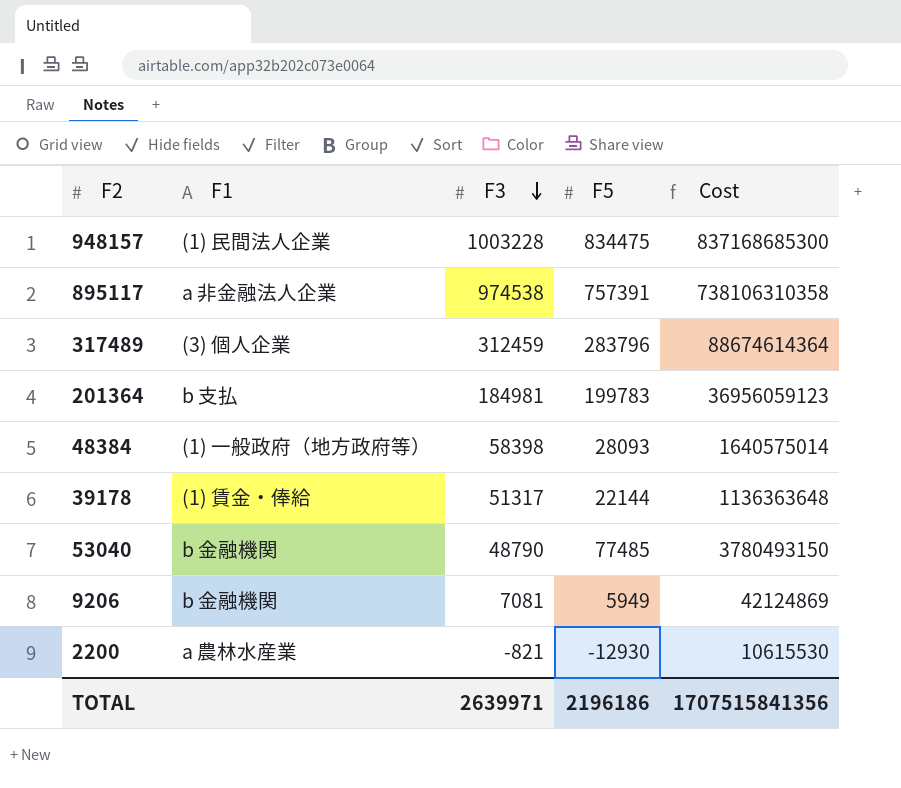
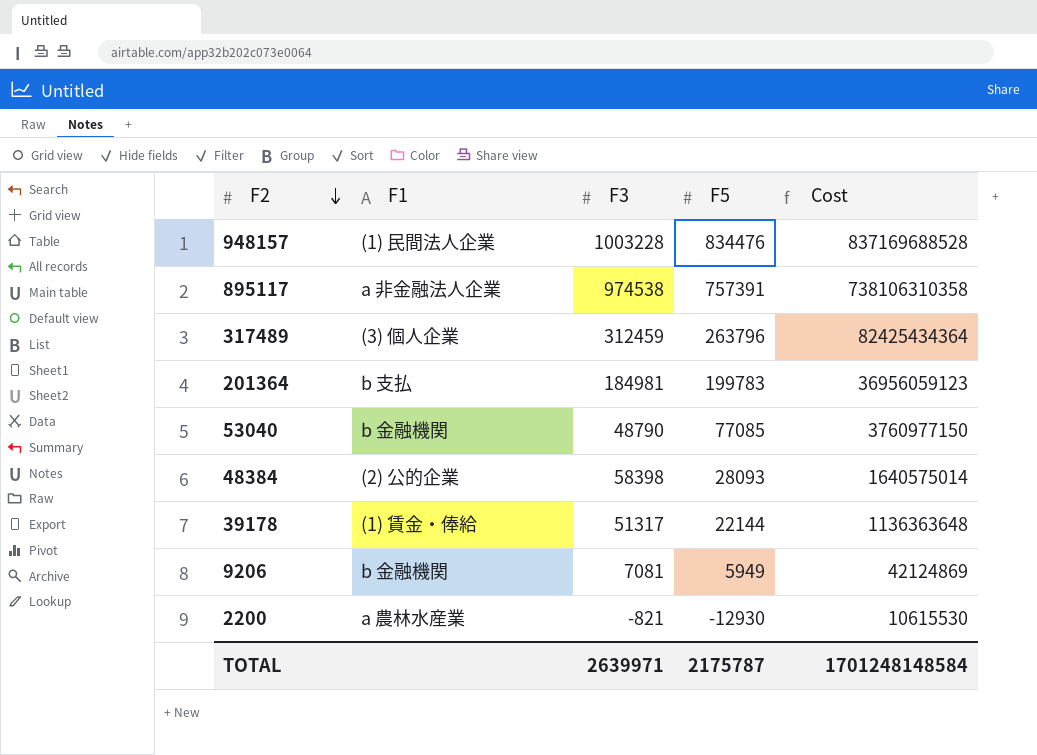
row order: F3 descending -> F2 descending
948157 | F5: 834475 -> 834476
948157 | Cost: 837168685300 -> 837169688528
317489 | F5: 283796 -> 263796
317489 | Cost: 88674614364 -> 82425434364
53040 | F5: 77485 -> 77085
53040 | Cost: 3780493150 -> 3760977150
48384 | F1: (1) 一般政府（地方政府等） -> (2) 公的企業
TOTAL | F5: 2196186 -> 2175787
TOTAL | Cost: 1707515841356 -> 1701248148584

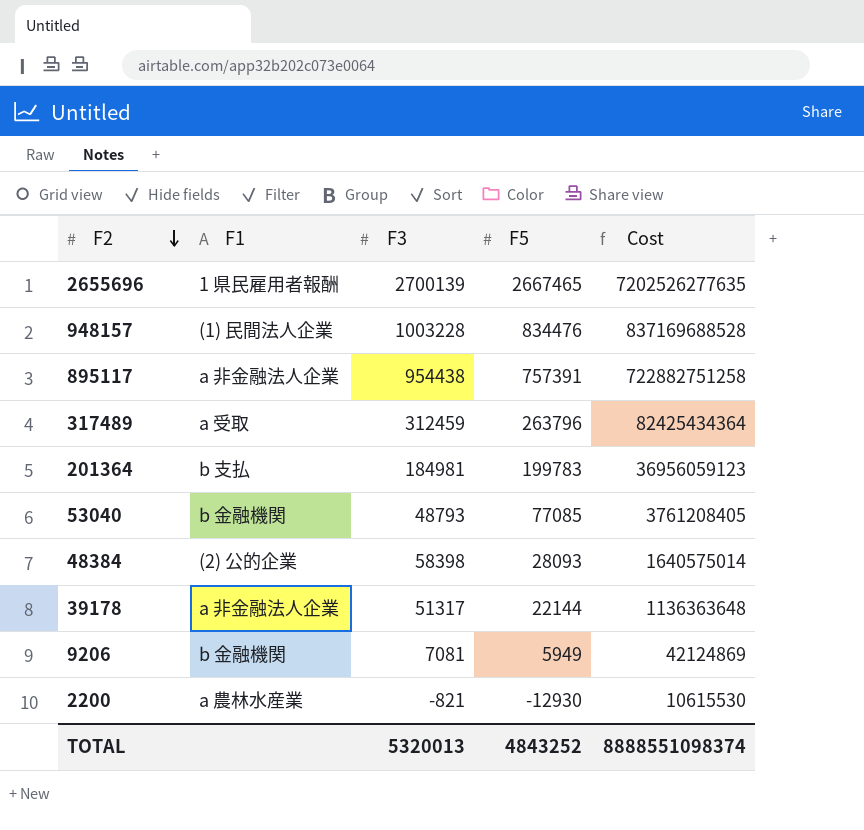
row 2655696: none -> 1 県民雇用者報酬 | 2700139 | 2667465 | 7202526277635
895117 | F3: 974538 -> 954438
895117 | Cost: 738106310358 -> 722882751258
317489 | F1: (3) 個人企業 -> a 受取
53040 | F3: 48790 -> 48793
53040 | Cost: 3760977150 -> 3761208405
39178 | F1: (1) 賃金・俸給 -> a 非金融法人企業
TOTAL | F3: 2639971 -> 5320013
TOTAL | F5: 2175787 -> 4843252
TOTAL | Cost: 1701248148584 -> 8888551098374

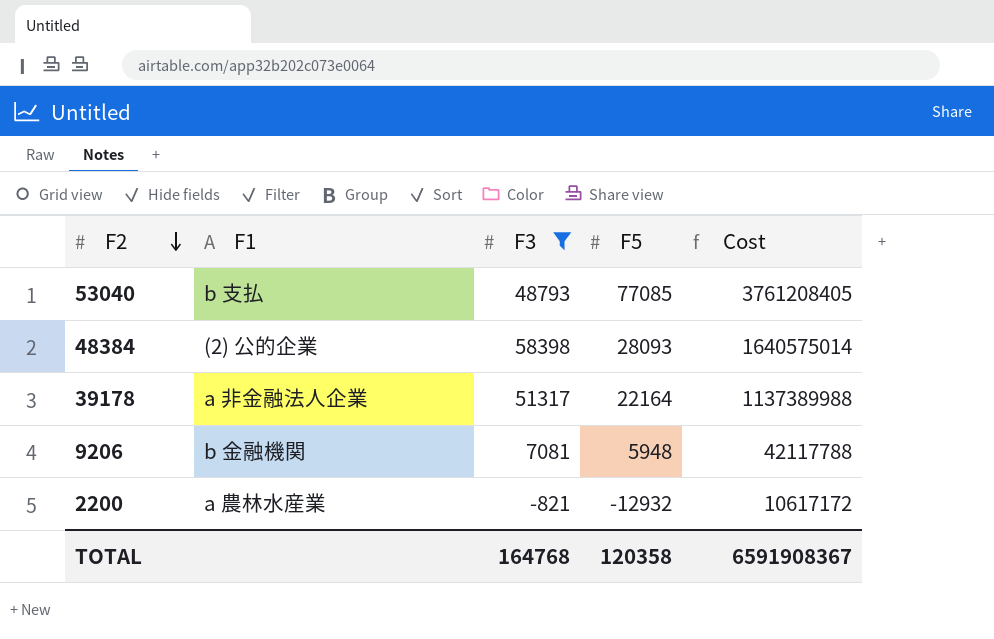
filter: none -> F3 <= 58398
53040 | F1: b 金融機関 -> b 支払
39178 | F5: 22144 -> 22164
39178 | Cost: 1136363648 -> 1137389988
9206 | F5: 5949 -> 5948
9206 | Cost: 42124869 -> 42117788
2200 | F5: -12930 -> -12932
2200 | Cost: 10615530 -> 10617172
TOTAL | F3: 5320013 -> 164768
TOTAL | F5: 4843252 -> 120358
TOTAL | Cost: 8888551098374 -> 6591908367

